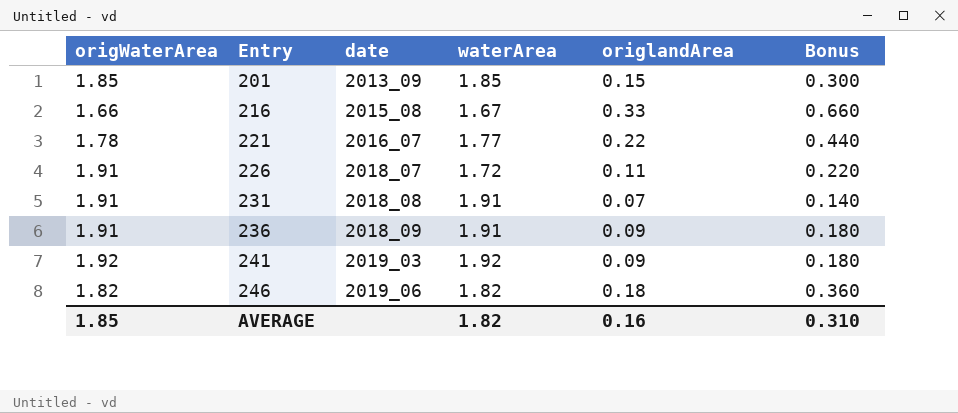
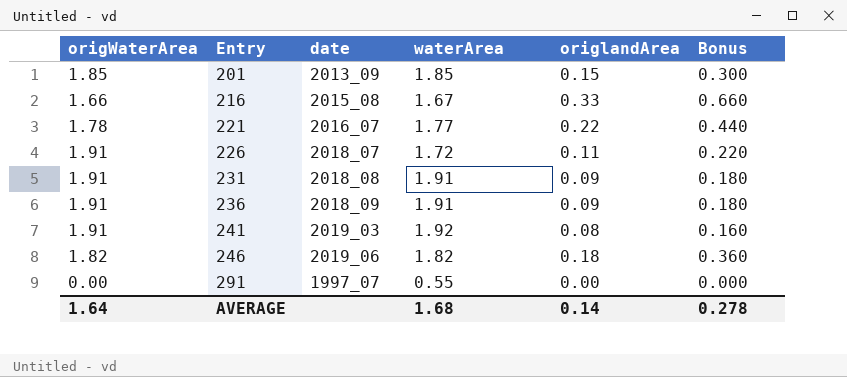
231 | origlandArea: 0.07 -> 0.09
231 | Bonus: 0.140 -> 0.180
241 | origWaterArea: 1.92 -> 1.91
241 | origlandArea: 0.09 -> 0.08
241 | Bonus: 0.180 -> 0.160
row 291: none -> 0.00 | 1997_07 | 0.55 | 0.00 | 0.000
AVERAGE | origWaterArea: 1.85 -> 1.64
AVERAGE | waterArea: 1.82 -> 1.68
AVERAGE | origlandArea: 0.16 -> 0.14
AVERAGE | Bonus: 0.310 -> 0.278

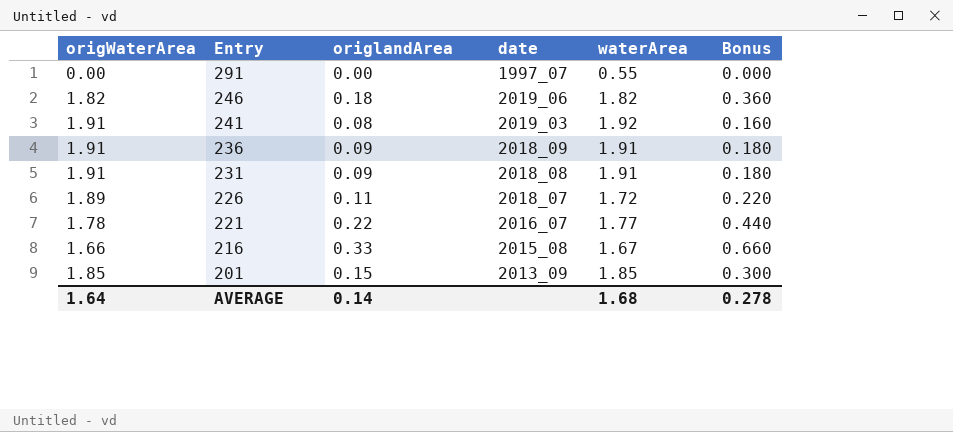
row order: Entry ascending -> Entry descending
column origlandArea | position: 5 -> 3
226 | origWaterArea: 1.91 -> 1.89

